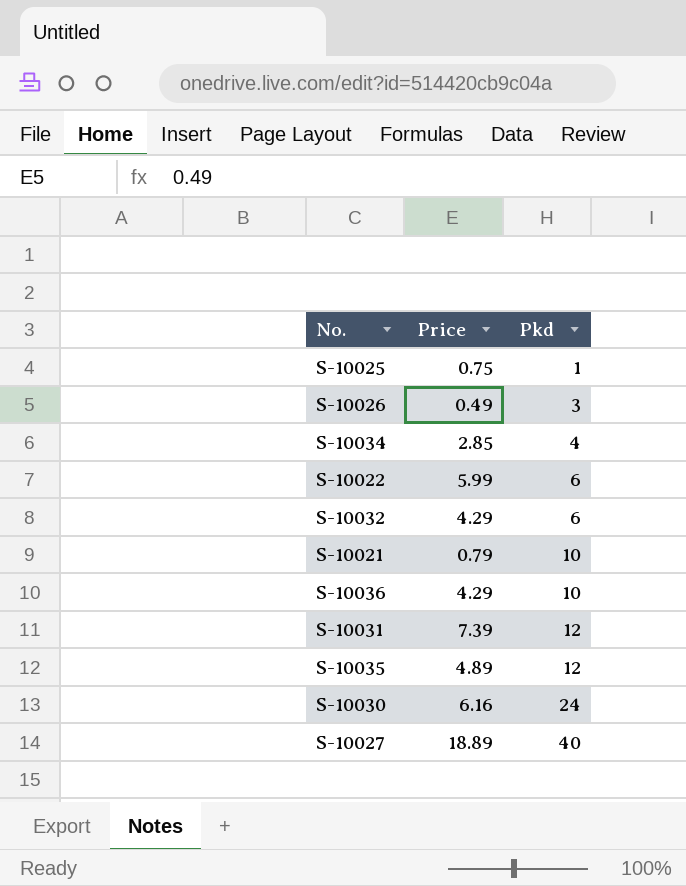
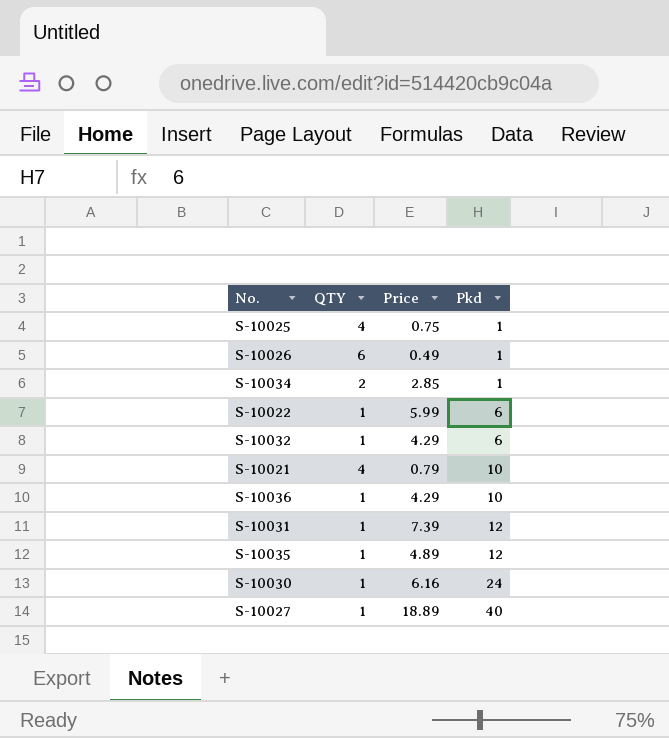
column QTY | position: none -> 2
S-10026 | Pkd: 3 -> 1
S-10034 | Pkd: 4 -> 1

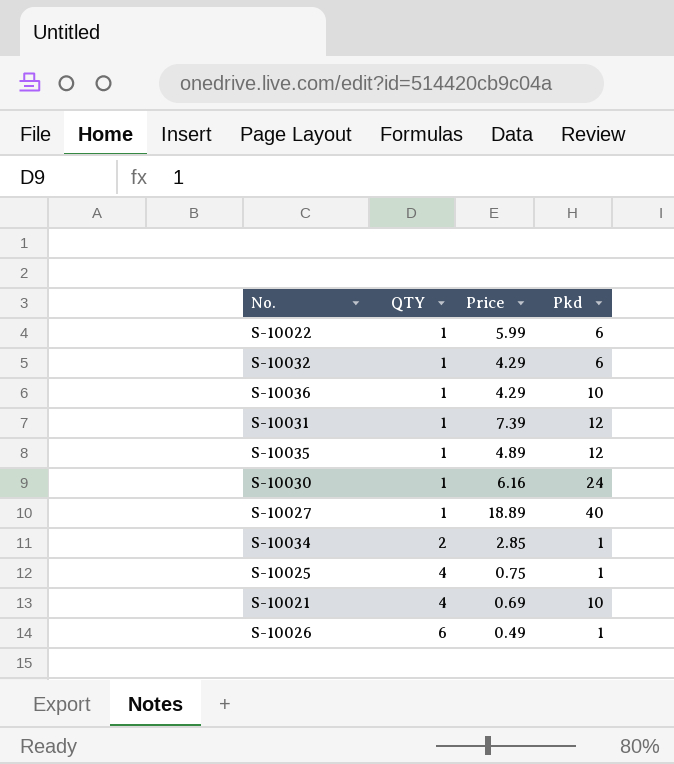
row order: Pkd ascending -> QTY ascending
S-10021 | Price: 0.79 -> 0.69

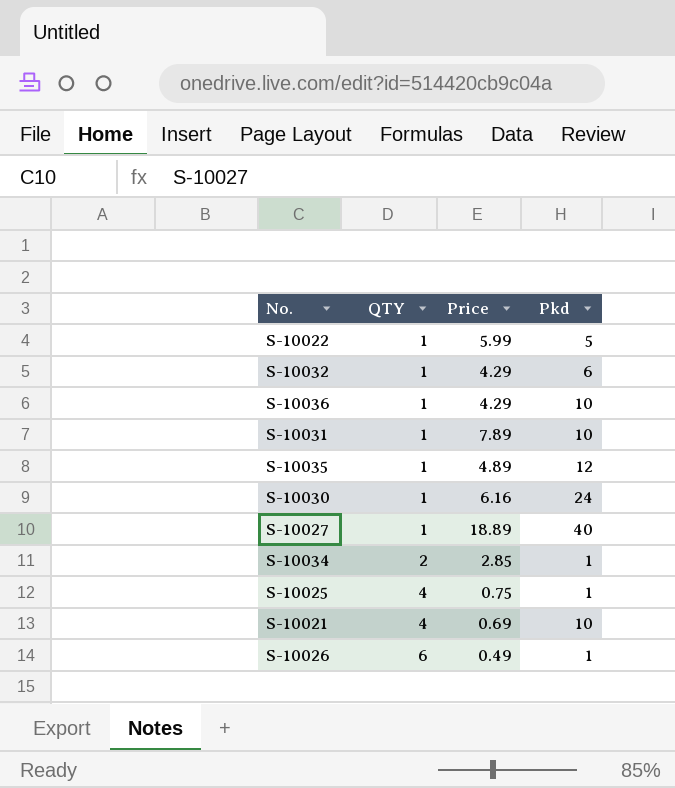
S-10022 | Pkd: 6 -> 5
S-10031 | Price: 7.39 -> 7.89
S-10031 | Pkd: 12 -> 10

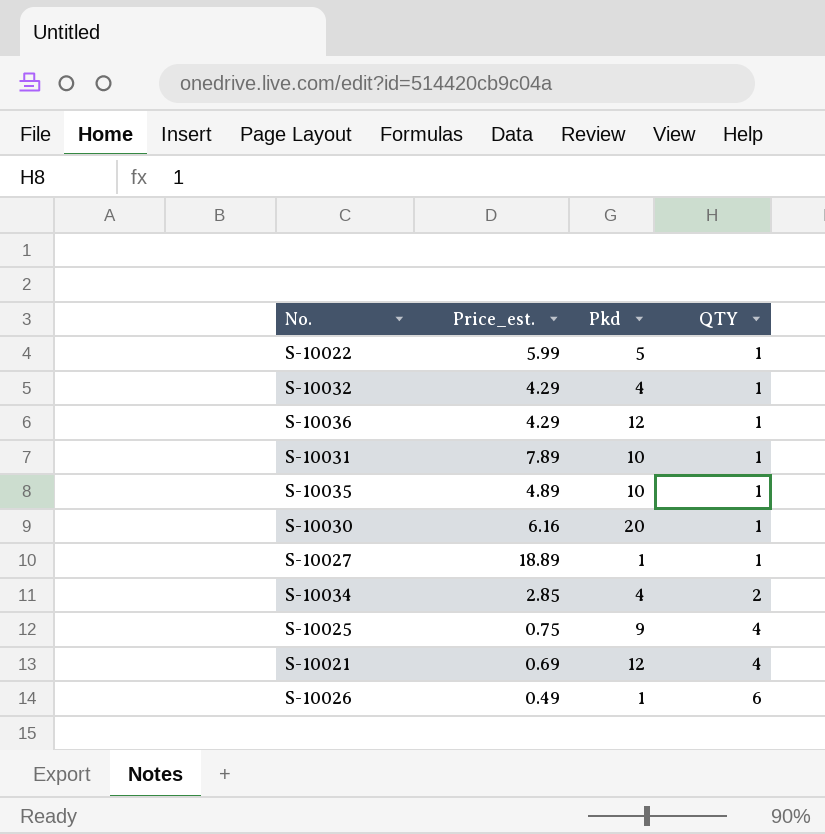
column name: Price -> Price_est.
column QTY | position: 2 -> 4
S-10032 | Pkd: 6 -> 4
S-10036 | Pkd: 10 -> 12
S-10035 | Pkd: 12 -> 10
S-10030 | Pkd: 24 -> 20
S-10027 | Pkd: 40 -> 1
S-10034 | Pkd: 1 -> 4
S-10025 | Pkd: 1 -> 9
S-10021 | Pkd: 10 -> 12

